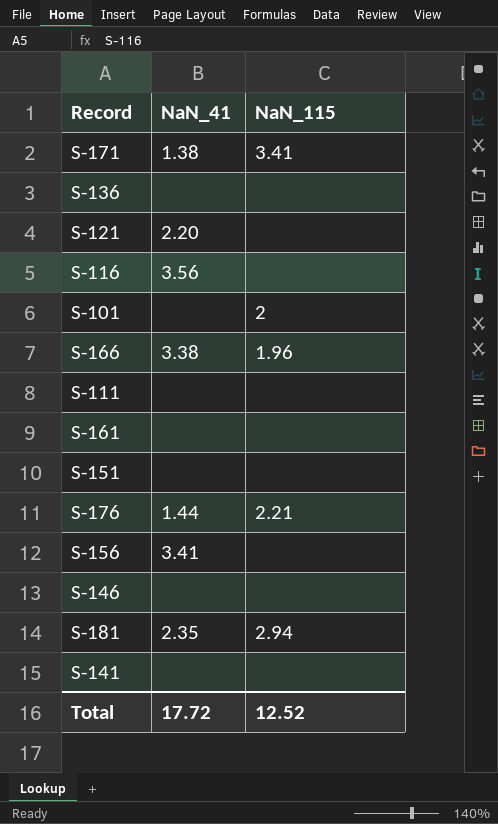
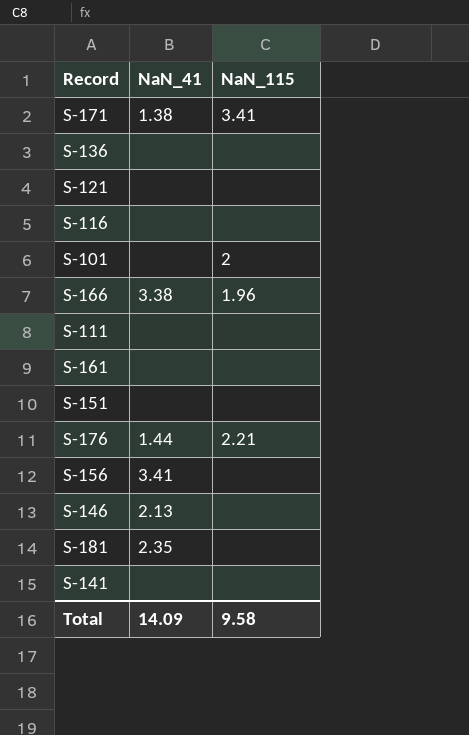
S-121 | NaN_41: 2.20 -> none
S-116 | NaN_41: 3.56 -> none
S-146 | NaN_41: none -> 2.13
S-181 | NaN_115: 2.94 -> none
Total | NaN_41: 17.72 -> 14.09
Total | NaN_115: 12.52 -> 9.58

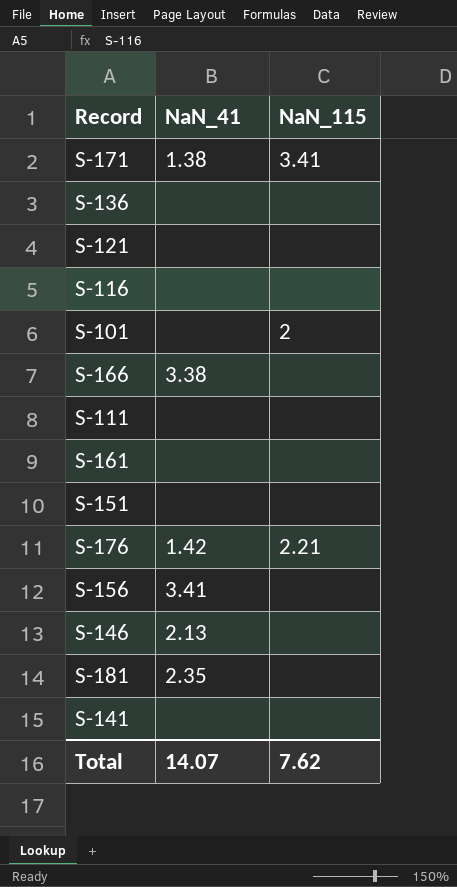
S-166 | NaN_115: 1.96 -> none
S-176 | NaN_41: 1.44 -> 1.42
Total | NaN_41: 14.09 -> 14.07
Total | NaN_115: 9.58 -> 7.62

